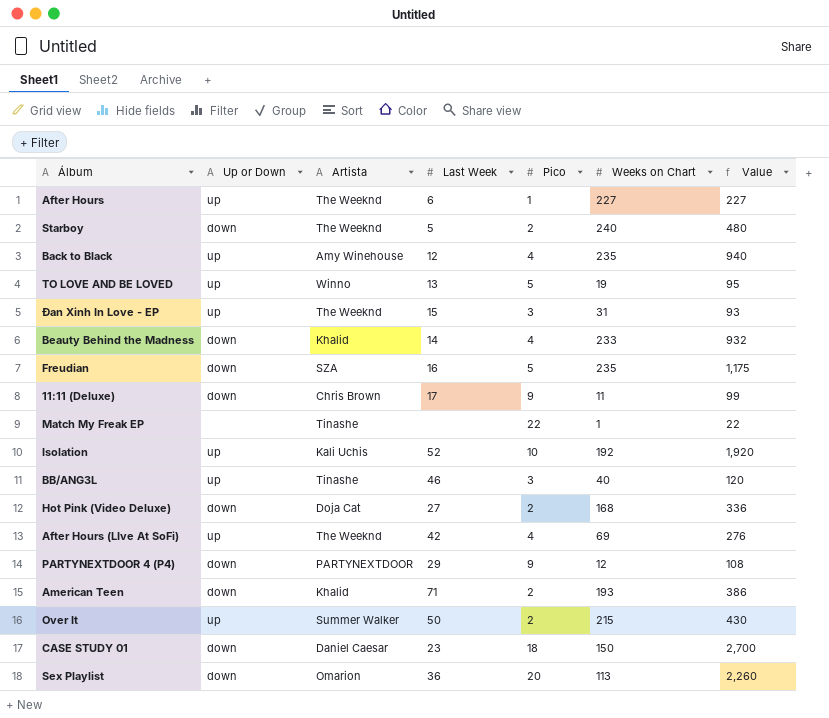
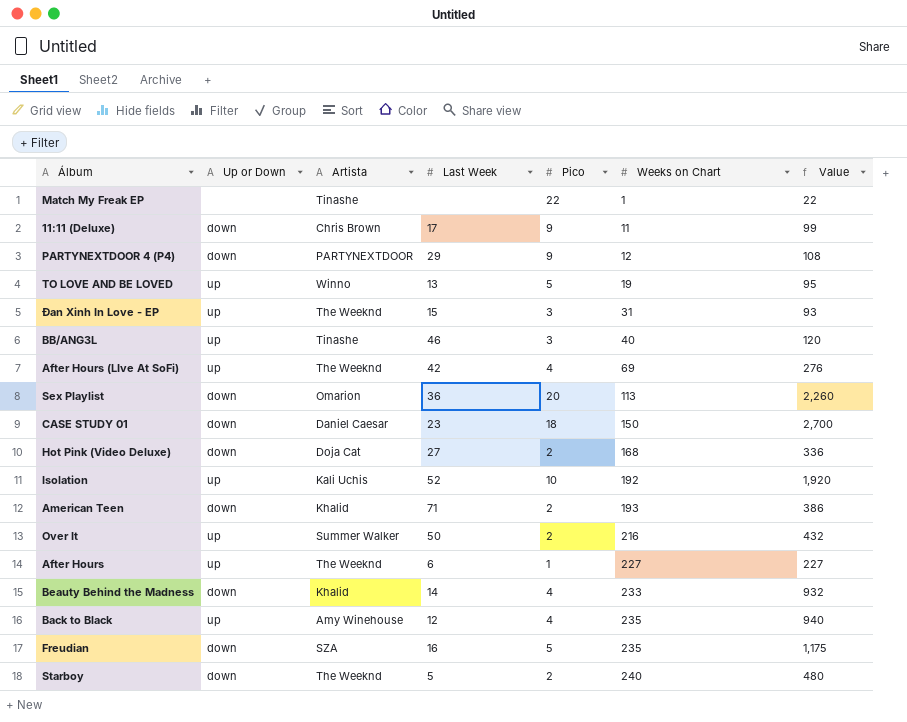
row order: none -> Weeks on Chart ascending
Over It | Weeks on Chart: 215 -> 216
Over It | Value: 430 -> 432

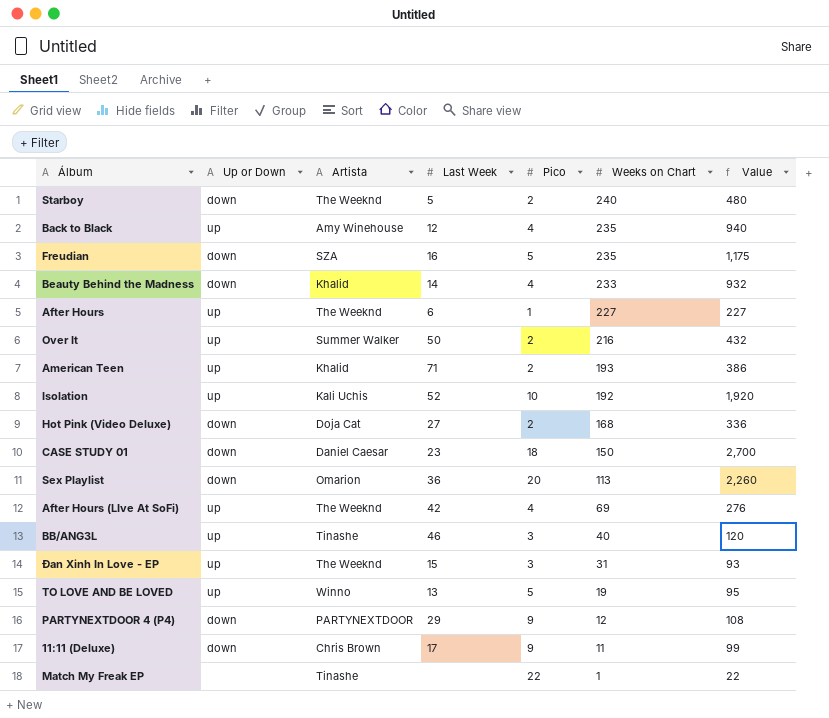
row order: Weeks on Chart ascending -> Weeks on Chart descending
American Teen | Up or Down: down -> up

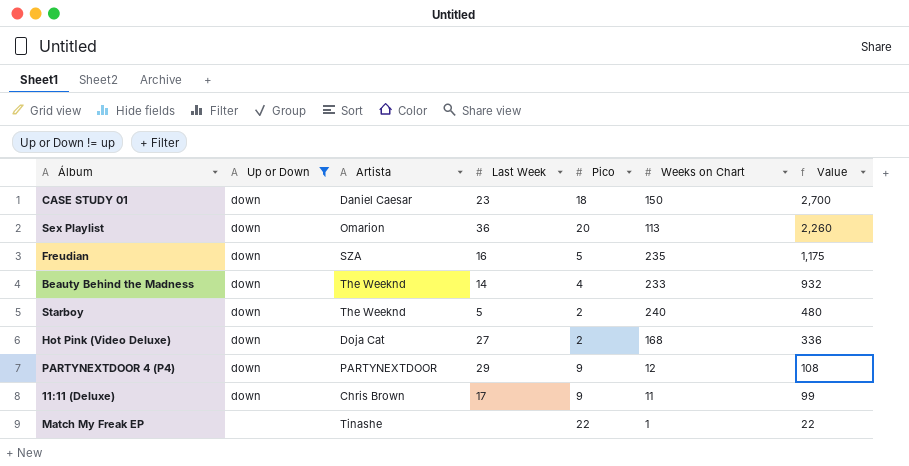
filter: none -> Up or Down != up
row order: Weeks on Chart descending -> Value descending
Beauty Behind the Madness | Artista: Khalid -> The Weeknd

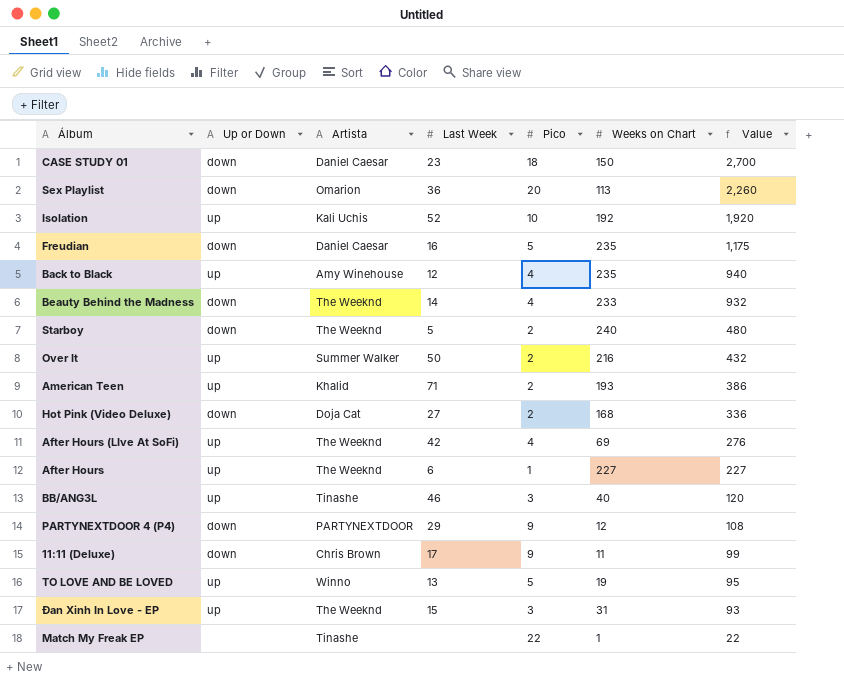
filter: Up or Down != up -> none
Freudian | Artista: SZA -> Daniel Caesar

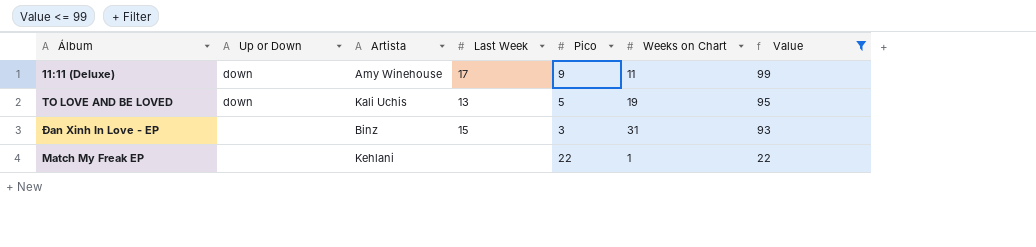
filter: none -> Value <= 99
11:11 (Deluxe) | Artista: Chris Brown -> Amy Winehouse
TO LOVE AND BE LOVED | Up or Down: up -> down
TO LOVE AND BE LOVED | Artista: Winno -> Kali Uchis
Đan Xinh In Love - EP | Up or Down: up -> none
Đan Xinh In Love - EP | Artista: The Weeknd -> Binz
Match My Freak EP | Artista: Tinashe -> Kehlani

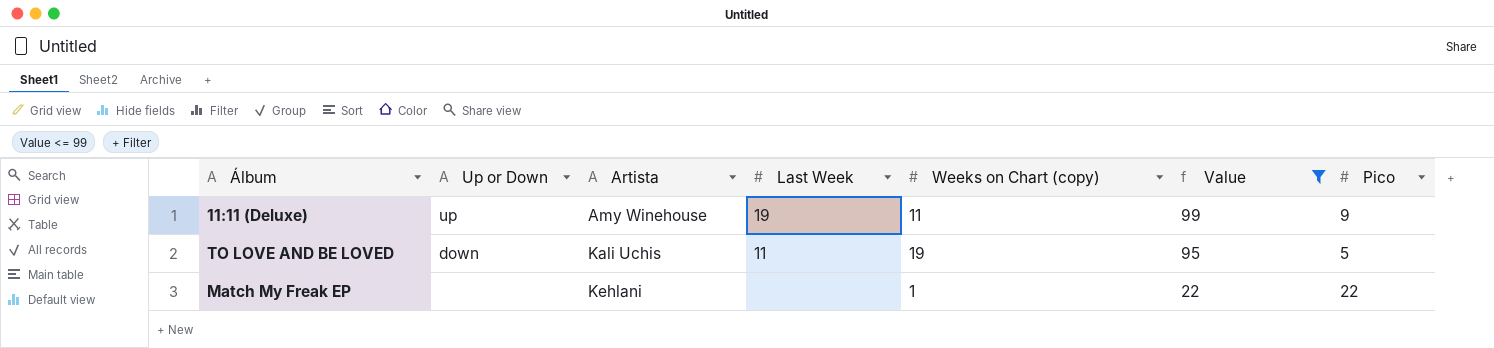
column name: Weeks on Chart -> Weeks on Chart (copy)
column Pico | position: 5 -> 7
row Đan Xinh In Love - EP: none | Binz | 15 | 3 | 31 | 93 -> none
11:11 (Deluxe) | Up or Down: down -> up
11:11 (Deluxe) | Last Week: 17 -> 19
TO LOVE AND BE LOVED | Last Week: 13 -> 11

